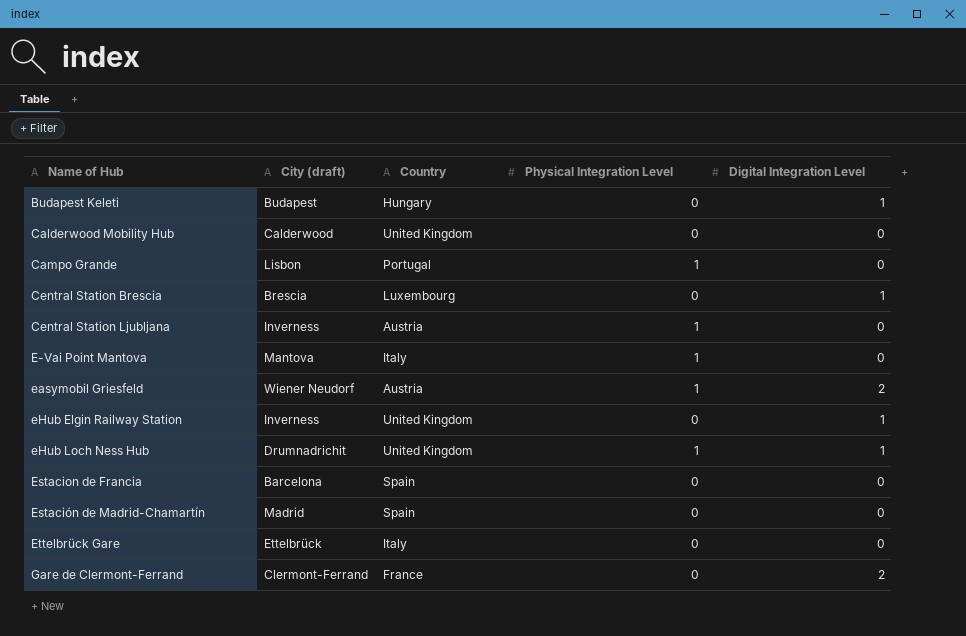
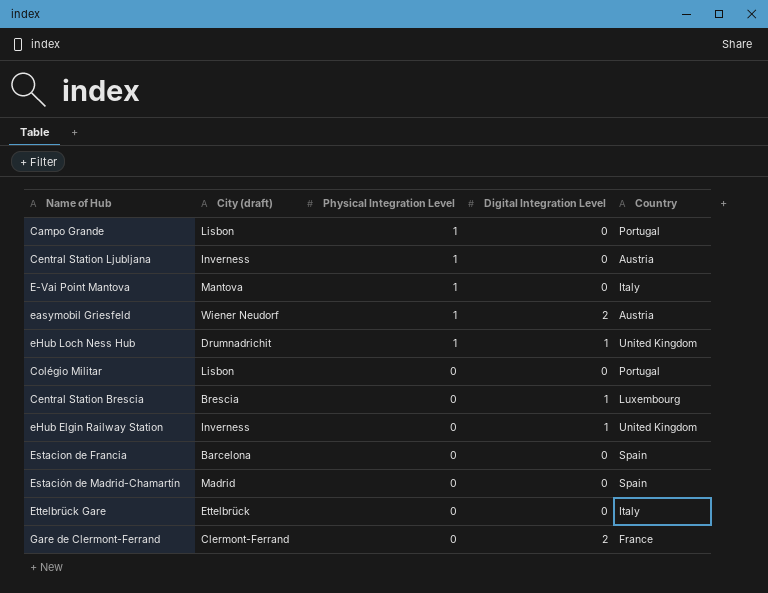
row order: Name of Hub ascending -> Physical Integration Level descending
column Country | position: 3 -> 5
row Budapest Keleti: Budapest | Hungary | 0 | 1 -> none
row Calderwood Mobility Hub: Calderwood | United Kingdom | 0 | 0 -> none
row Colégio Militar: none -> Lisbon | 0 | 0 | Portugal

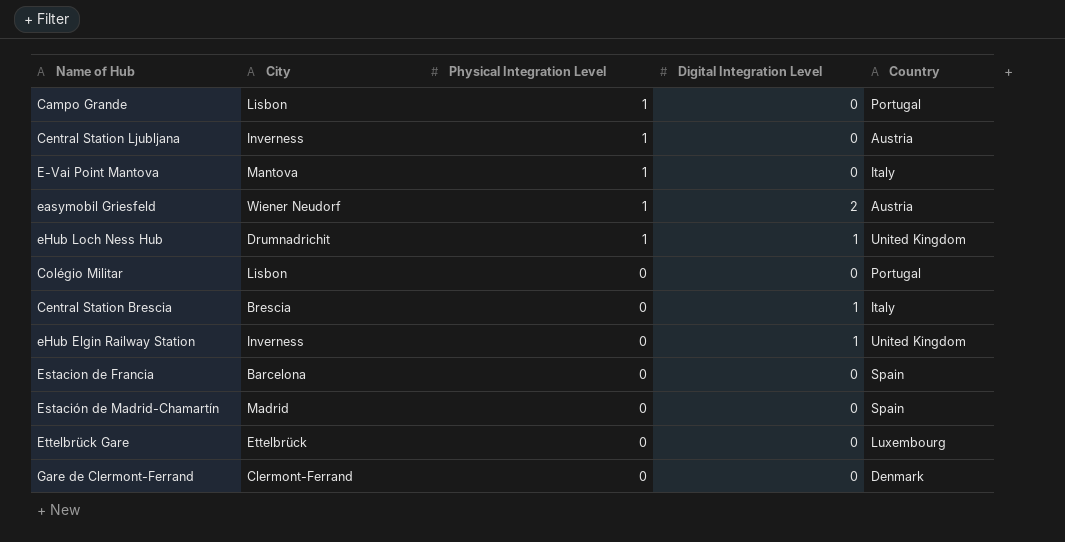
column name: City (draft) -> City
Central Station Brescia | Country: Luxembourg -> Italy
Ettelbrück Gare | Country: Italy -> Luxembourg
Gare de Clermont-Ferrand | Digital Integration Level: 2 -> 0
Gare de Clermont-Ferrand | Country: France -> Denmark

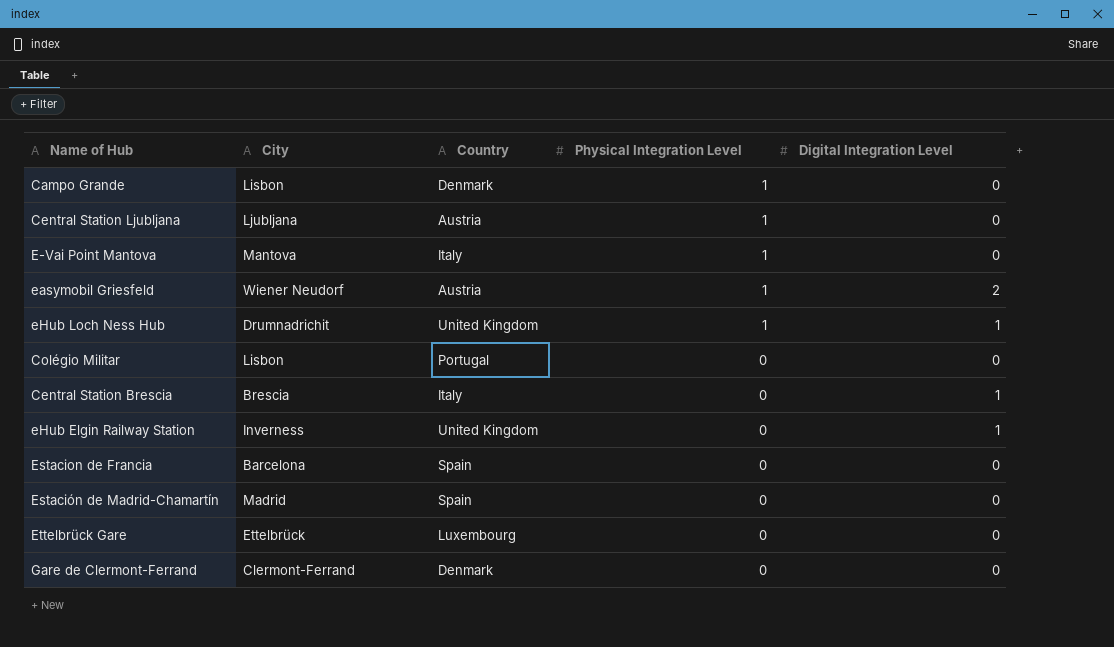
column Country | position: 5 -> 3
Campo Grande | Country: Portugal -> Denmark
Central Station Ljubljana | City: Inverness -> Ljubljana

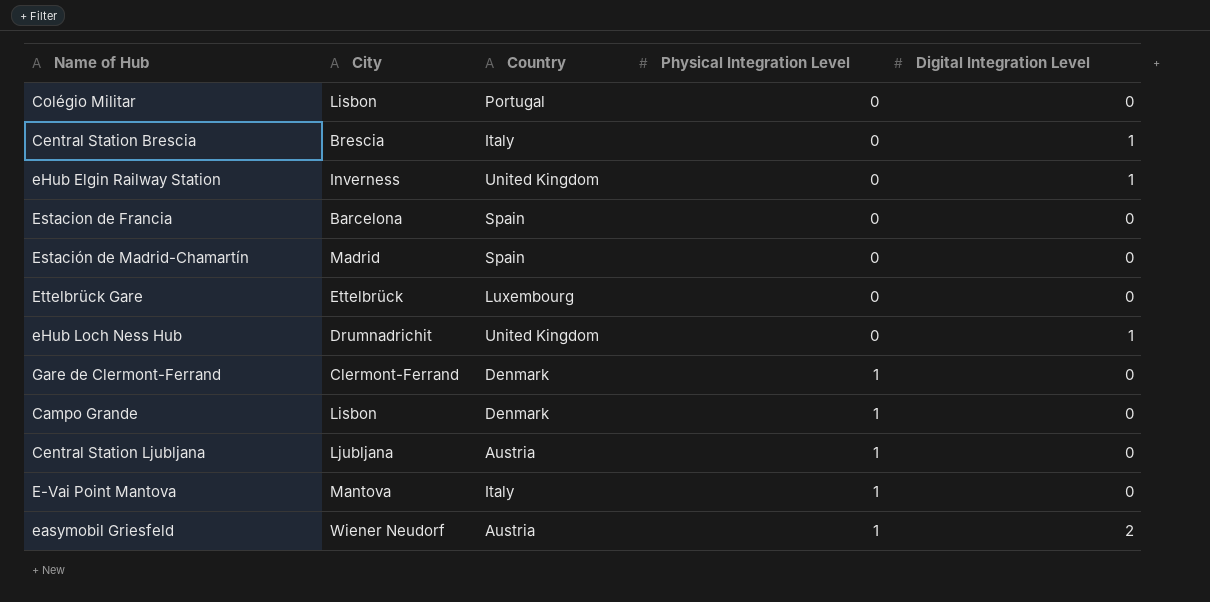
row order: Physical Integration Level descending -> Physical Integration Level ascending
eHub Loch Ness Hub | Physical Integration Level: 1 -> 0
Gare de Clermont-Ferrand | Physical Integration Level: 0 -> 1

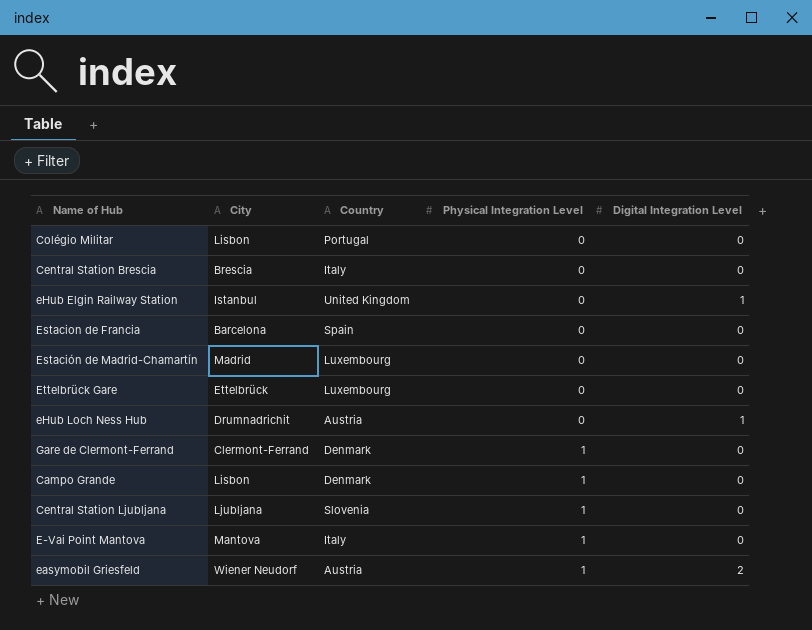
Central Station Brescia | Digital Integration Level: 1 -> 0
eHub Elgin Railway Station | City: Inverness -> Istanbul
Estación de Madrid-Chamartín | Country: Spain -> Luxembourg
eHub Loch Ness Hub | Country: United Kingdom -> Austria
Central Station Ljubljana | Country: Austria -> Slovenia

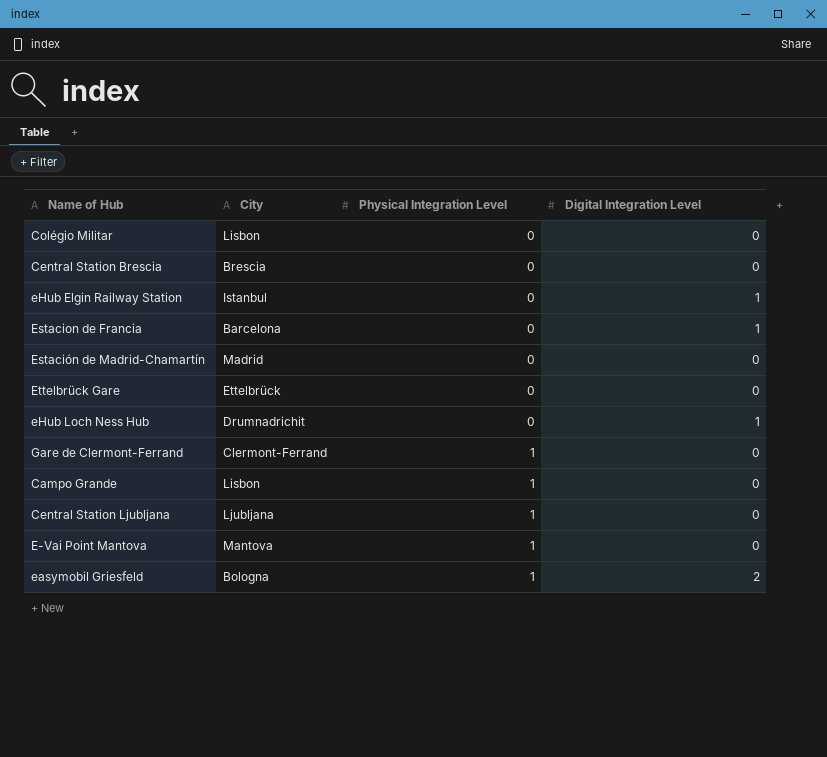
column Country | position: 3 -> none
Estacion de Francia | Digital Integration Level: 0 -> 1
easymobil Griesfeld | City: Wiener Neudorf -> Bologna

